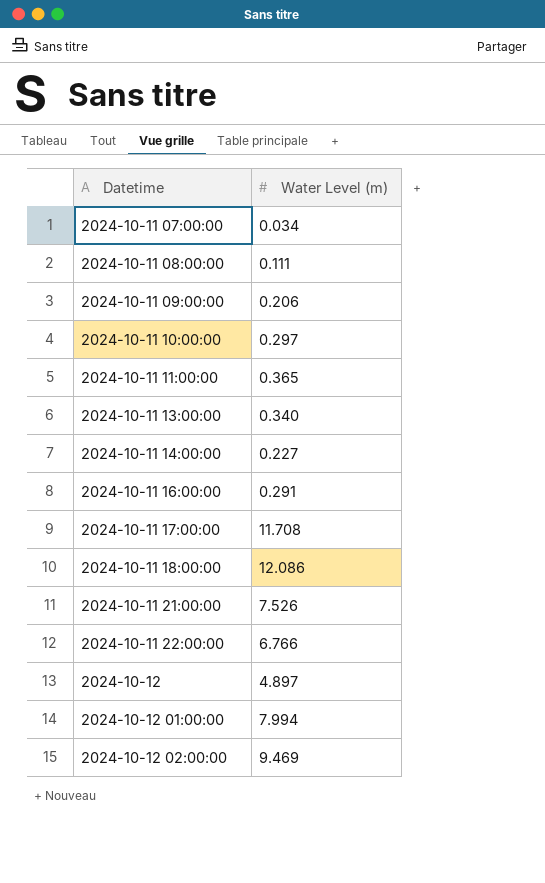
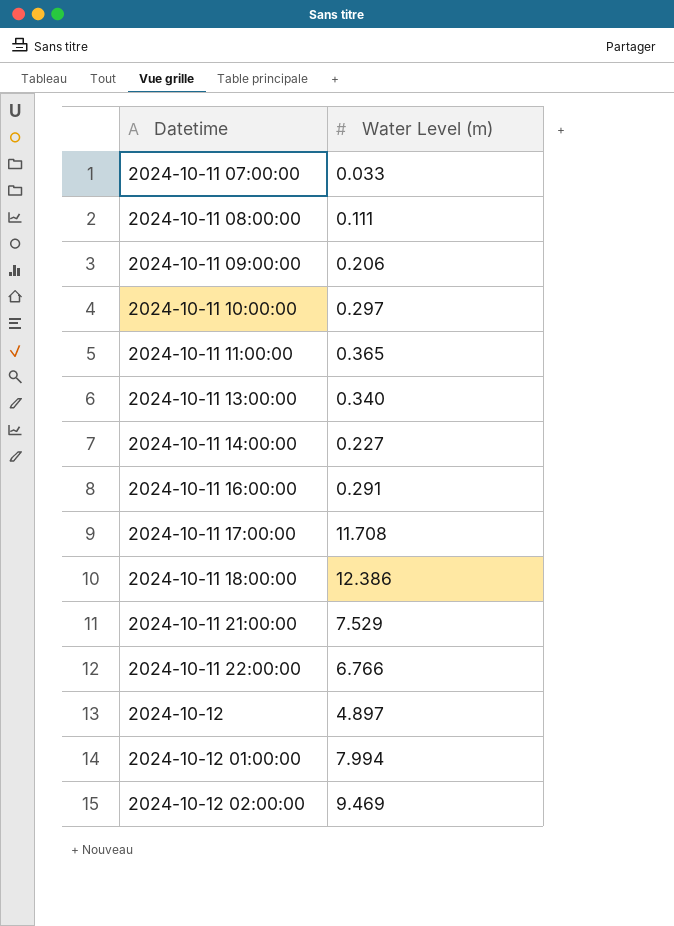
2024-10-11 07:00:00 | Water Level (m): 0.034 -> 0.033
2024-10-11 18:00:00 | Water Level (m): 12.086 -> 12.386
2024-10-11 21:00:00 | Water Level (m): 7.526 -> 7.529

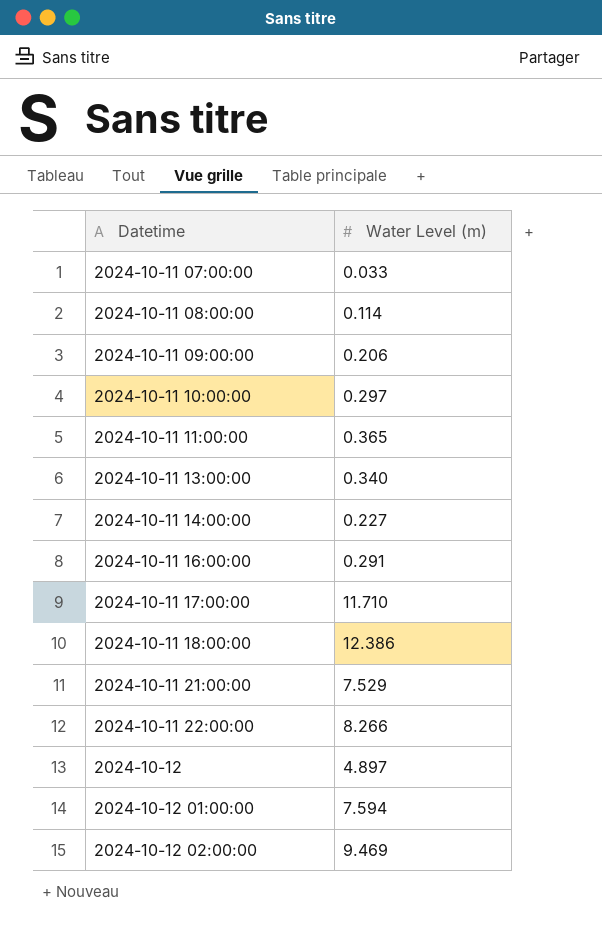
2024-10-11 08:00:00 | Water Level (m): 0.111 -> 0.114
2024-10-11 17:00:00 | Water Level (m): 11.708 -> 11.710
2024-10-11 22:00:00 | Water Level (m): 6.766 -> 8.266
2024-10-12 01:00:00 | Water Level (m): 7.994 -> 7.594

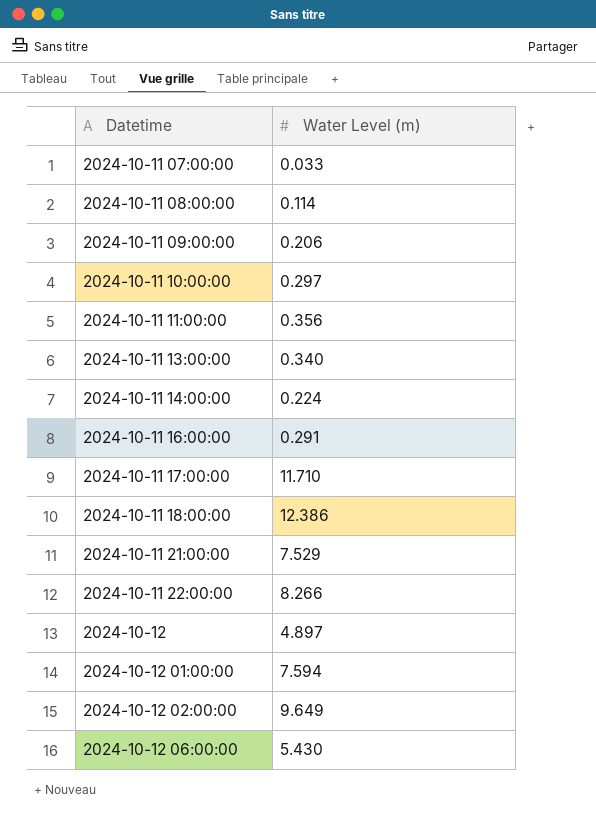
2024-10-11 11:00:00 | Water Level (m): 0.365 -> 0.356
2024-10-11 14:00:00 | Water Level (m): 0.227 -> 0.224
2024-10-12 02:00:00 | Water Level (m): 9.469 -> 9.649
row 2024-10-12 06:00:00: none -> 5.430

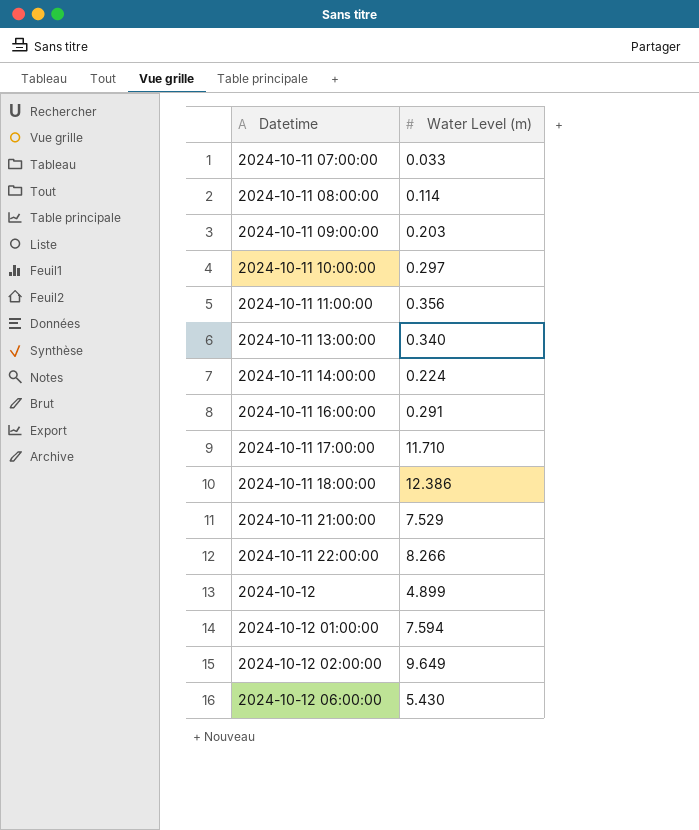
2024-10-11 09:00:00 | Water Level (m): 0.206 -> 0.203
2024-10-12 | Water Level (m): 4.897 -> 4.899

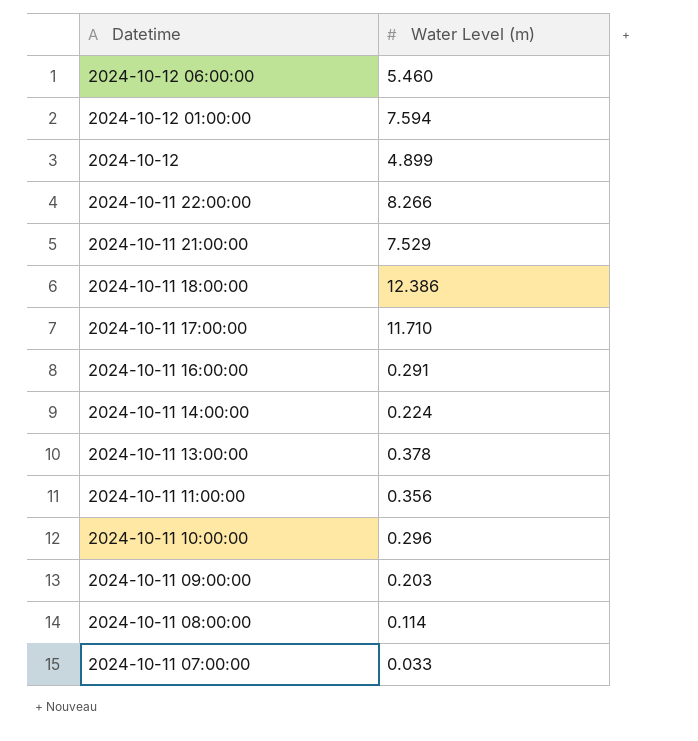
row order: Datetime ascending -> Datetime descending
row 2024-10-12 02:00:00: 9.649 -> none
2024-10-12 06:00:00 | Water Level (m): 5.430 -> 5.460
2024-10-11 13:00:00 | Water Level (m): 0.340 -> 0.378
2024-10-11 10:00:00 | Water Level (m): 0.297 -> 0.296

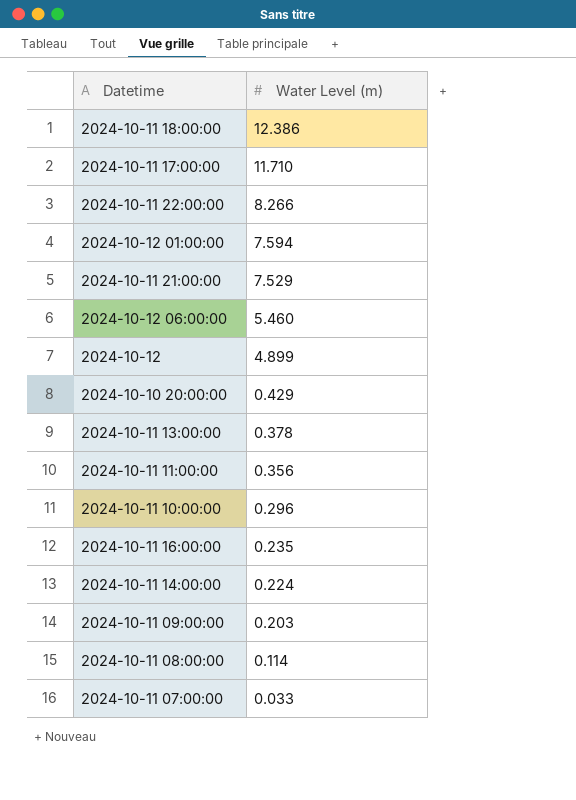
row order: Datetime descending -> Water Level (m) descending
row 2024-10-10 20:00:00: none -> 0.429
2024-10-11 16:00:00 | Water Level (m): 0.291 -> 0.235

